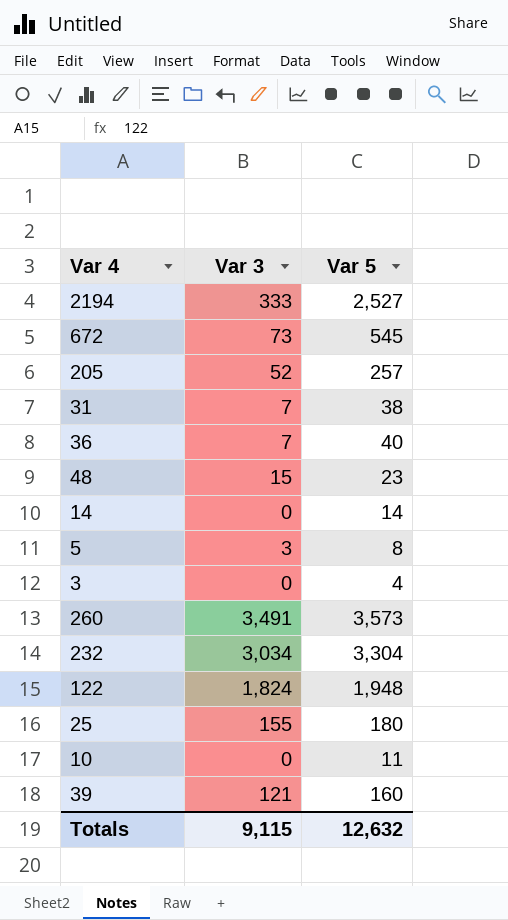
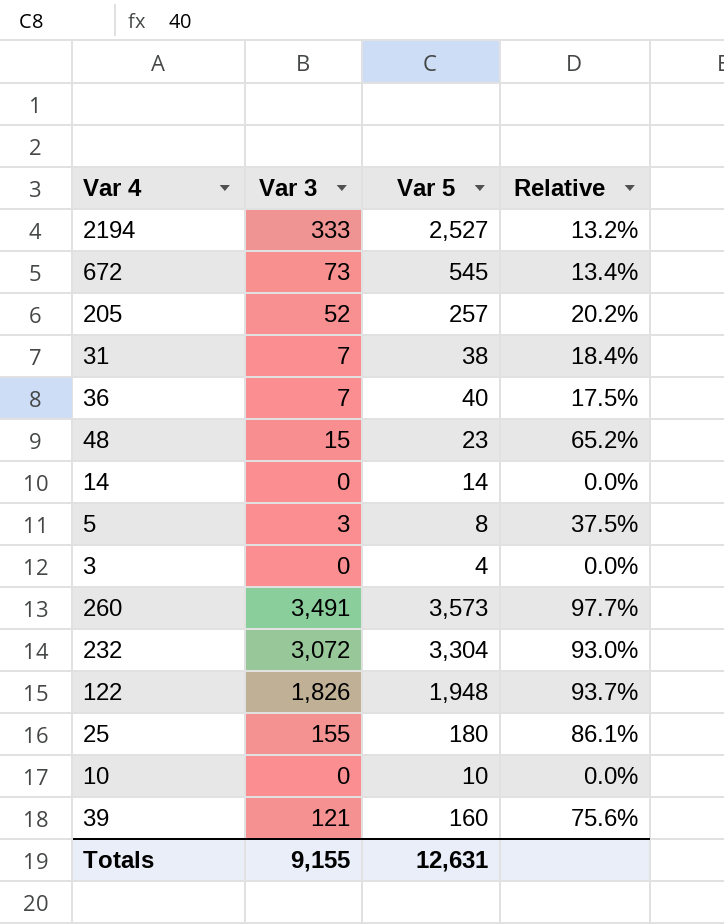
column Relative | formula: none -> [Var 3] / [Var 5]
232 | Var 3: 3,034 -> 3,072
122 | Var 3: 1,824 -> 1,826
10 | Var 5: 11 -> 10
Totals | Var 3: 9,115 -> 9,155
Totals | Var 5: 12,632 -> 12,631

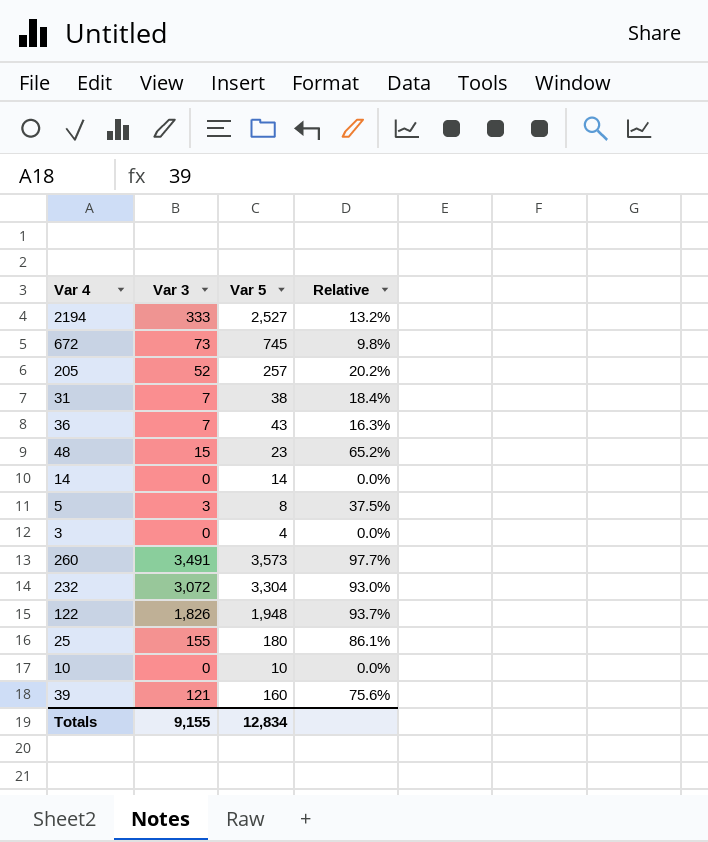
672 | Var 5: 545 -> 745
672 | Relative: 13.4% -> 9.8%
36 | Var 5: 40 -> 43
36 | Relative: 17.5% -> 16.3%
Totals | Var 5: 12,631 -> 12,834

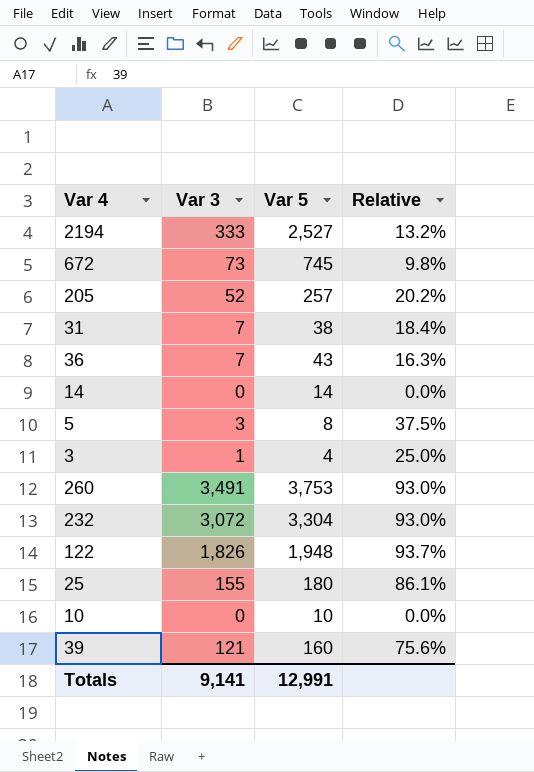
row 48: 15 | 23 | 65.2% -> none
3 | Var 3: 0 -> 1
3 | Relative: 0.0% -> 25.0%
260 | Var 5: 3,573 -> 3,753
260 | Relative: 97.7% -> 93.0%
Totals | Var 3: 9,155 -> 9,141
Totals | Var 5: 12,834 -> 12,991

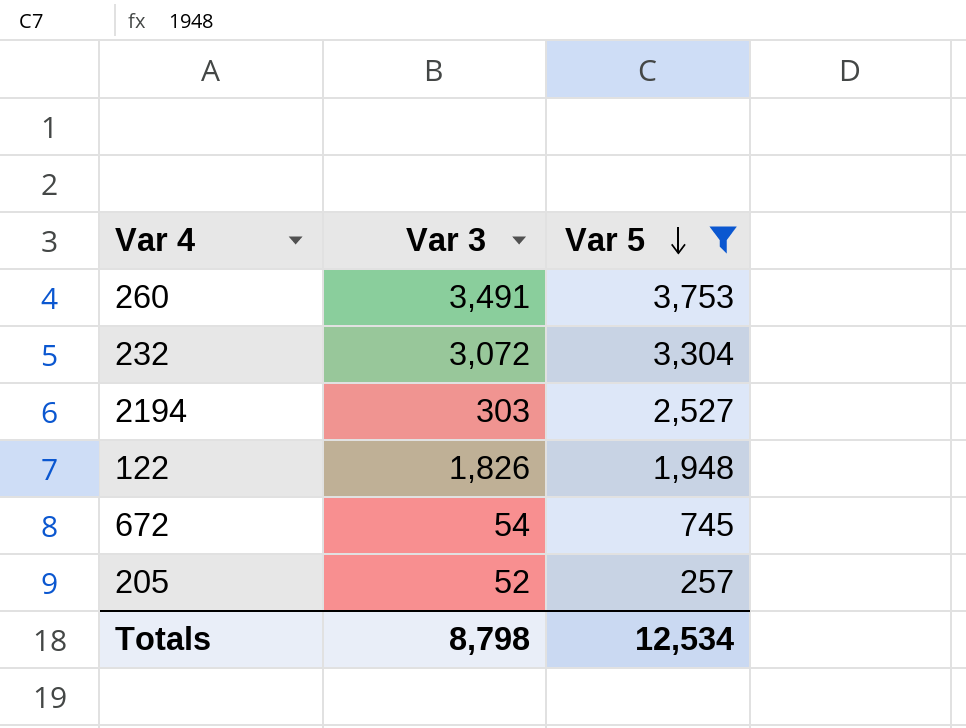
filter: none -> Var 5 >= 257
row order: none -> Var 5 descending
column Relative | formula: [Var 3] / [Var 5] -> none
2194 | Var 3: 333 -> 303
672 | Var 3: 73 -> 54
Totals | Var 3: 9,141 -> 8,798
Totals | Var 5: 12,991 -> 12,534

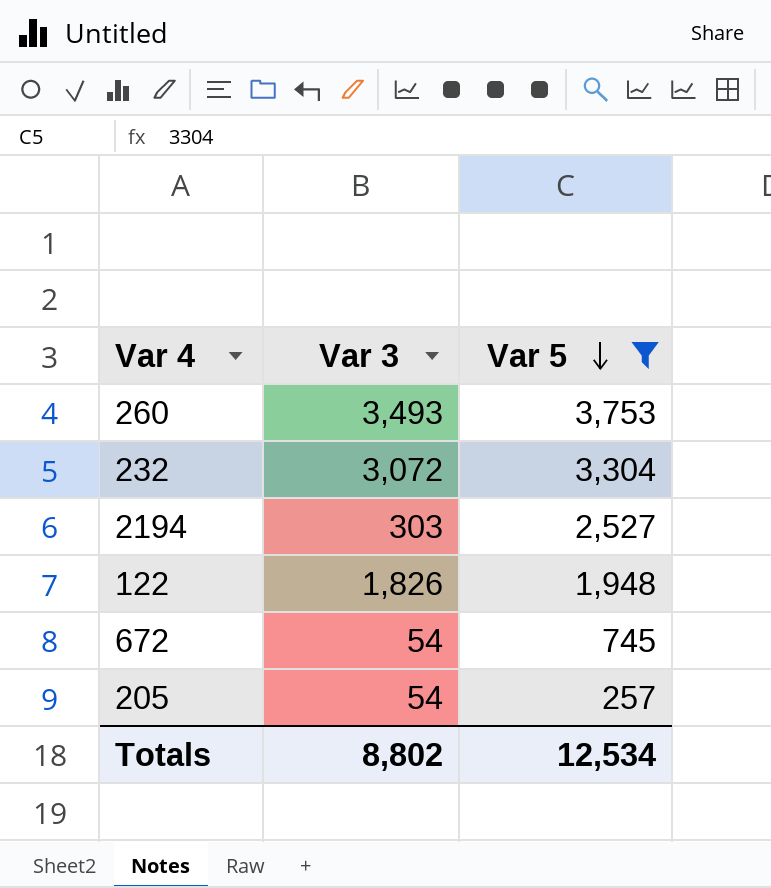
260 | Var 3: 3,491 -> 3,493
205 | Var 3: 52 -> 54
Totals | Var 3: 8,798 -> 8,802

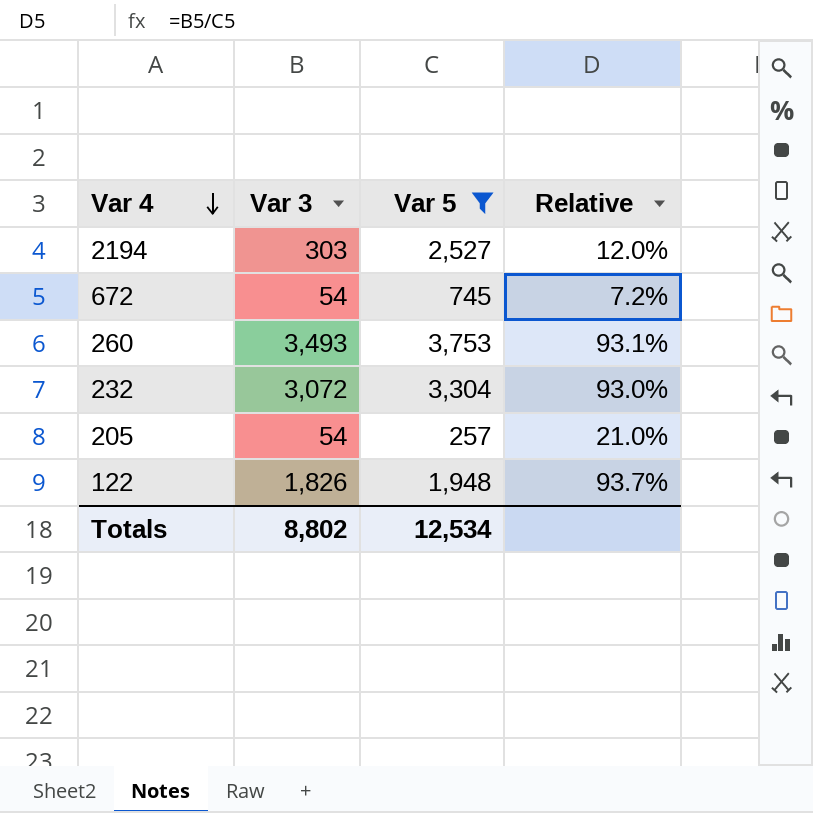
row order: Var 5 descending -> Var 4 descending
column Relative | formula: none -> [Var 3] / [Var 5]

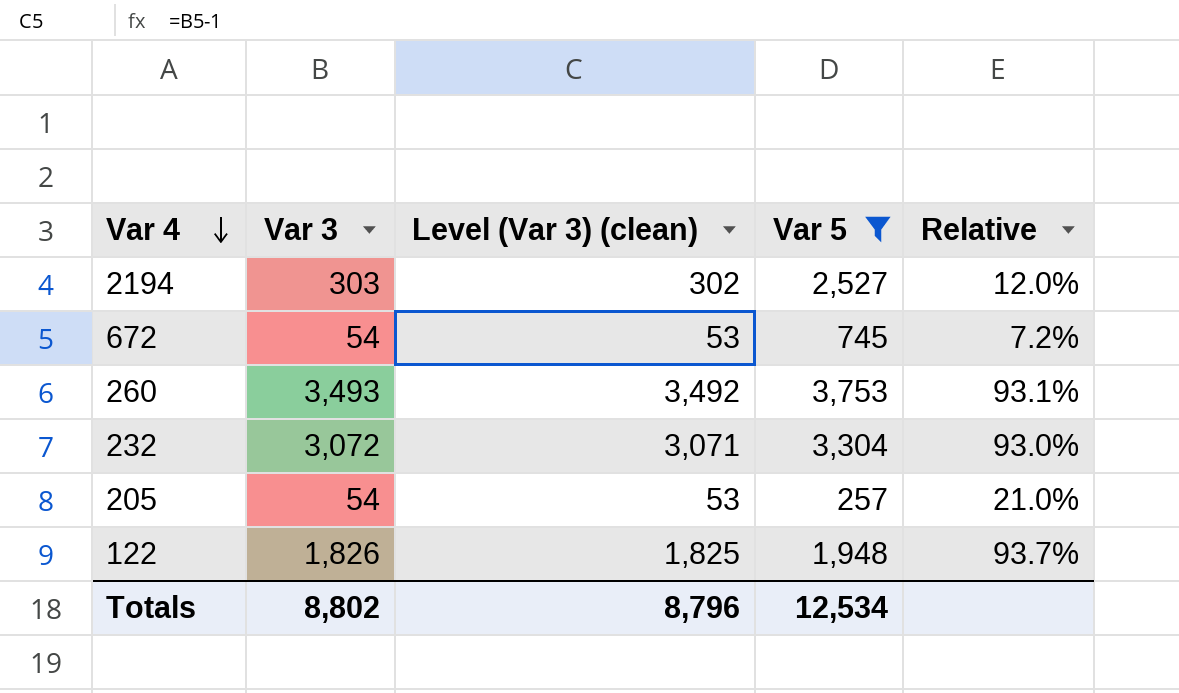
column Level (Var 3) (clean) | formula: none -> [Var 3] - 1

